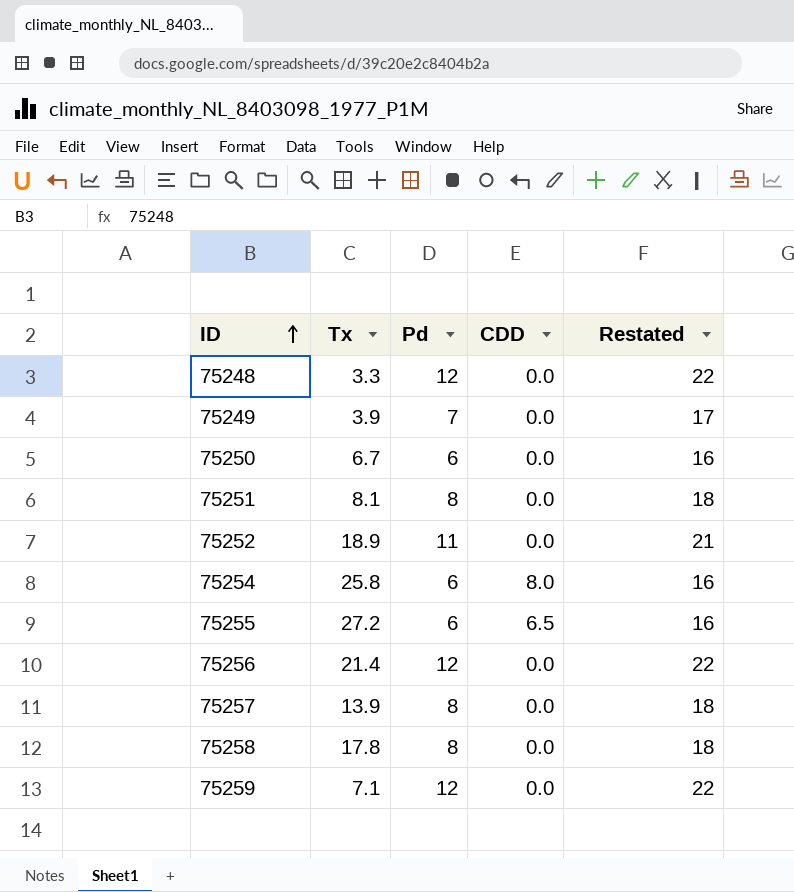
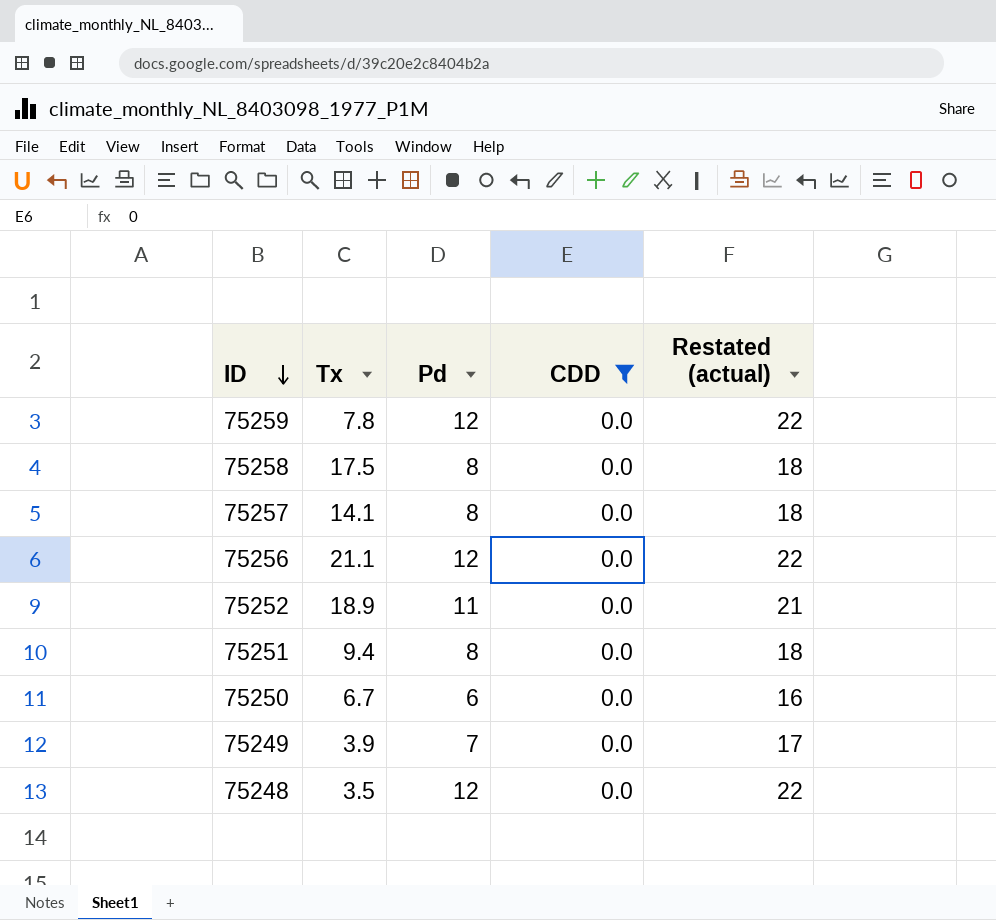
filter: none -> CDD = 0.0
row order: ID ascending -> ID descending
column name: Restated -> Restated (actual)
75259 | Tx: 7.1 -> 7.8
75258 | Tx: 17.8 -> 17.5
75257 | Tx: 13.9 -> 14.1
75256 | Tx: 21.4 -> 21.1
75251 | Tx: 8.1 -> 9.4
75248 | Tx: 3.3 -> 3.5

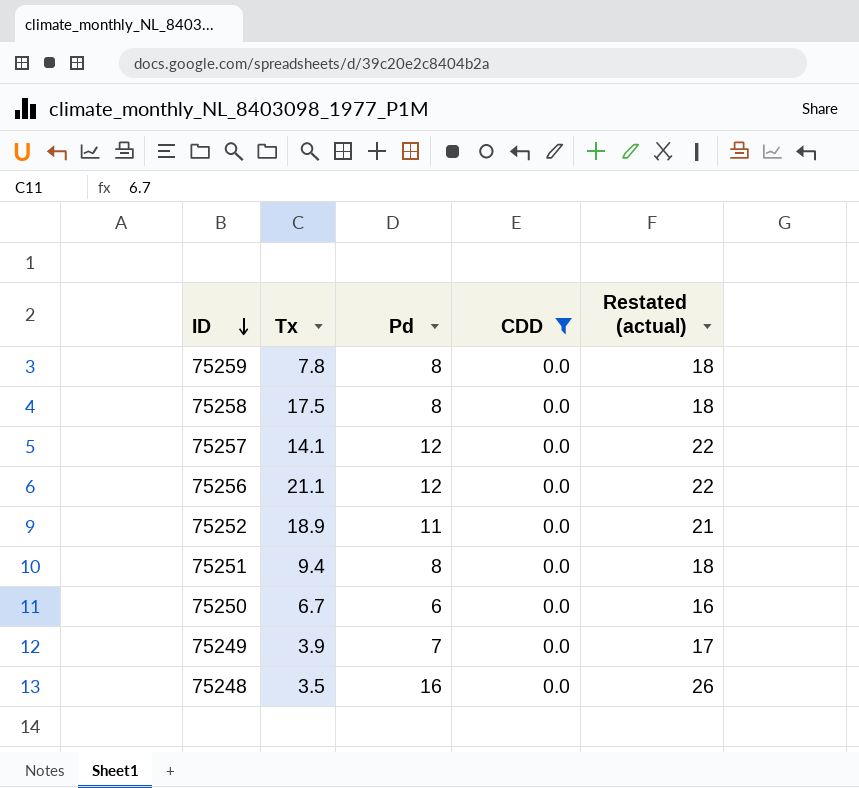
75259 | Pd: 12 -> 8
75259 | Restated (actual): 22 -> 18
75257 | Pd: 8 -> 12
75257 | Restated (actual): 18 -> 22
75248 | Pd: 12 -> 16
75248 | Restated (actual): 22 -> 26

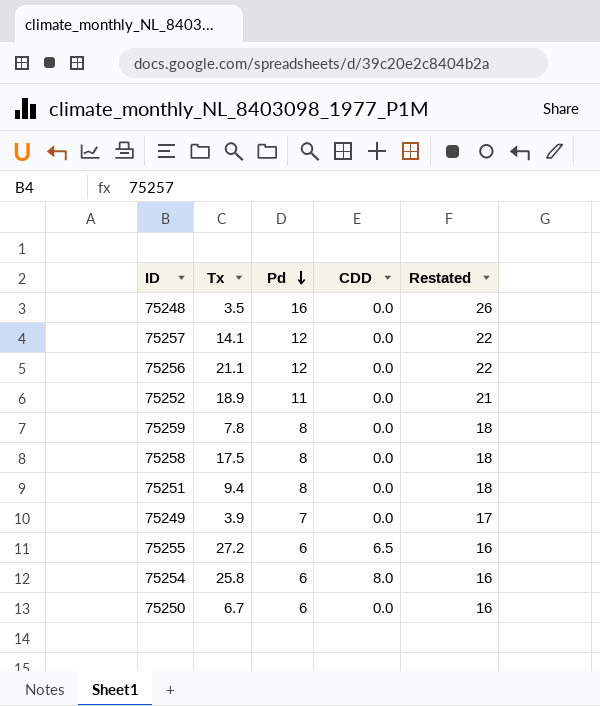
filter: CDD = 0.0 -> none
row order: ID descending -> Pd descending
column name: Restated (actual) -> Restated

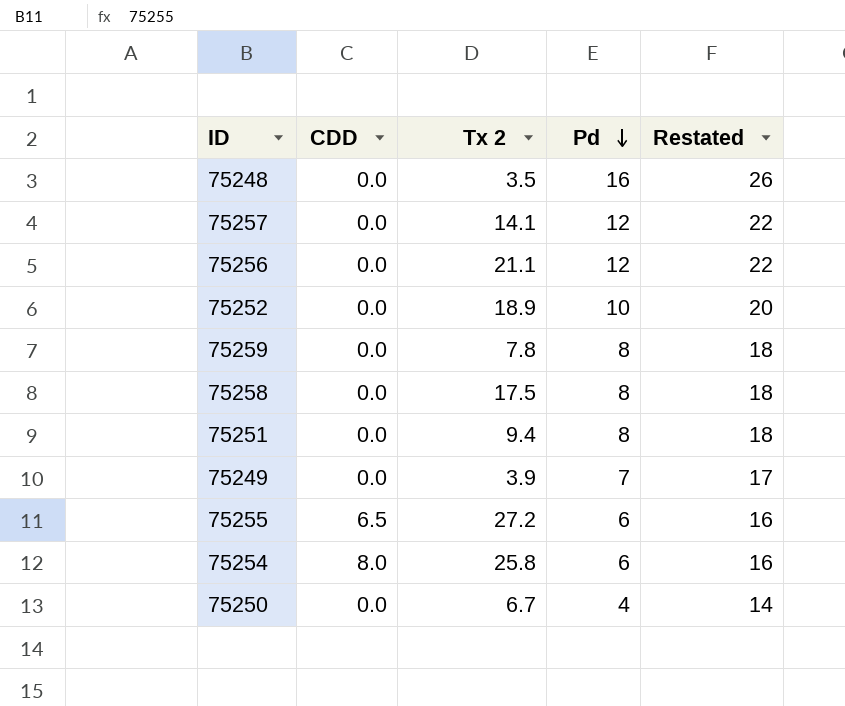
column CDD | position: 4 -> 2
column name: Tx -> Tx 2
75252 | Pd: 11 -> 10
75252 | Restated: 21 -> 20
75250 | Pd: 6 -> 4
75250 | Restated: 16 -> 14

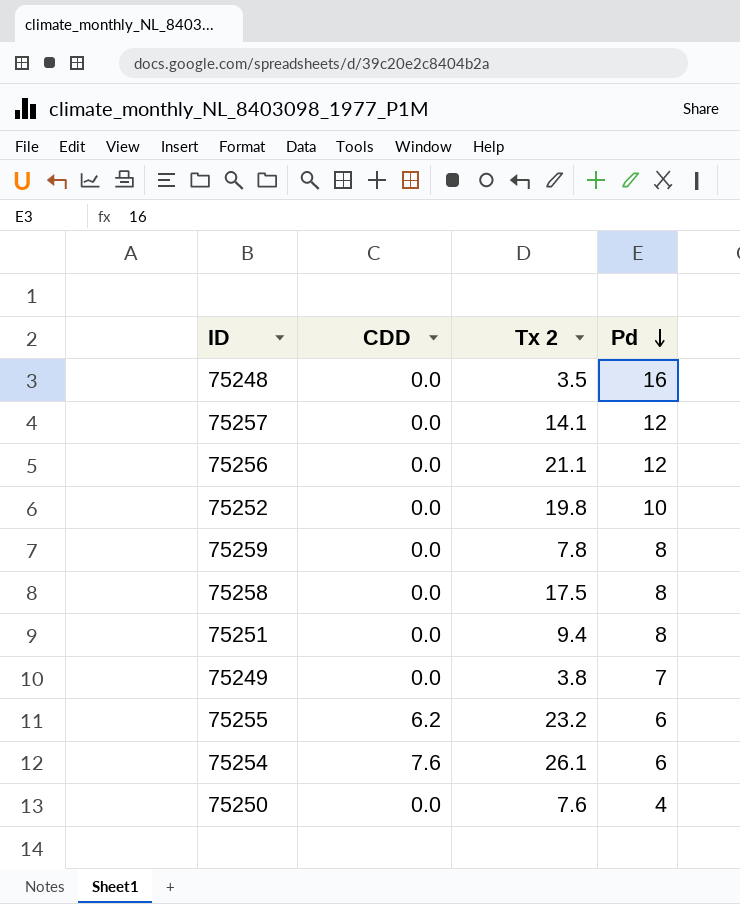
column Restated | formula: [Pd] + 10 -> none
75252 | Tx 2: 18.9 -> 19.8
75249 | Tx 2: 3.9 -> 3.8
75255 | CDD: 6.5 -> 6.2
75255 | Tx 2: 27.2 -> 23.2
75254 | CDD: 8.0 -> 7.6
75254 | Tx 2: 25.8 -> 26.1
75250 | Tx 2: 6.7 -> 7.6

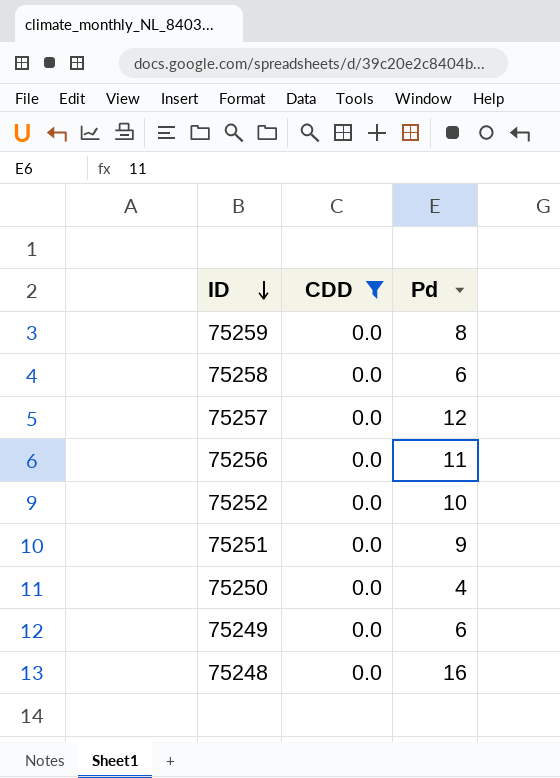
filter: none -> CDD = 0.0
row order: Pd descending -> ID descending
column Tx 2 | position: 3 -> none
75258 | Pd: 8 -> 6
75256 | Pd: 12 -> 11
75251 | Pd: 8 -> 9
75249 | Pd: 7 -> 6

